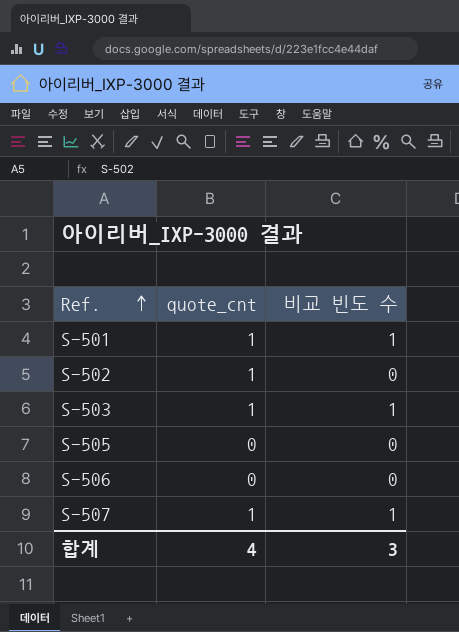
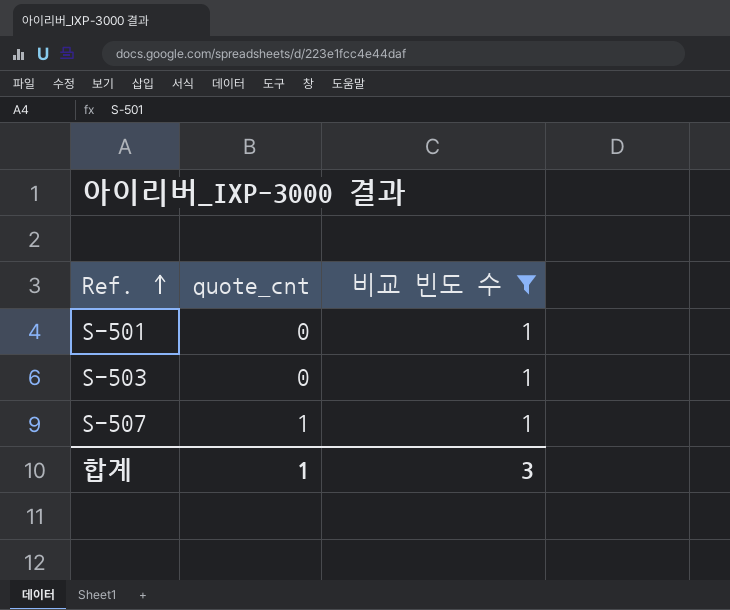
filter: none -> 비교 빈도 수 = 1
S-501 | quote_cnt: 1 -> 0
S-503 | quote_cnt: 1 -> 0
합계 | quote_cnt: 4 -> 1

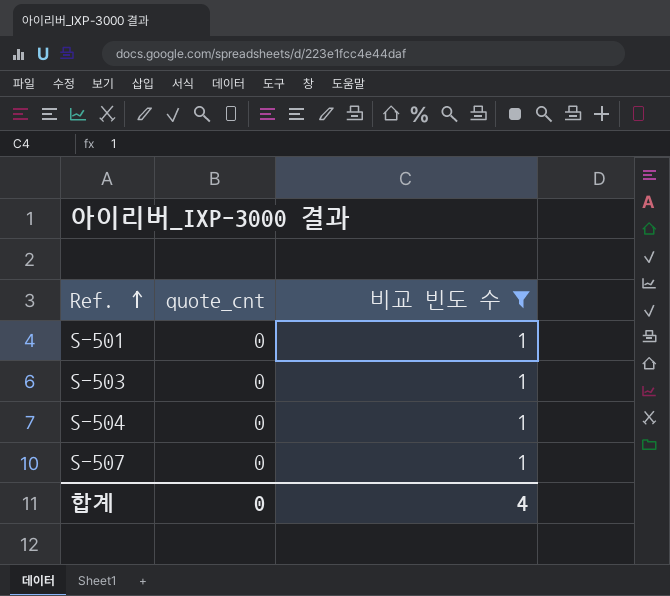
row S-504: none -> 0 | 1
S-507 | quote_cnt: 1 -> 0
합계 | quote_cnt: 1 -> 0
합계 | 비교 빈도 수: 3 -> 4

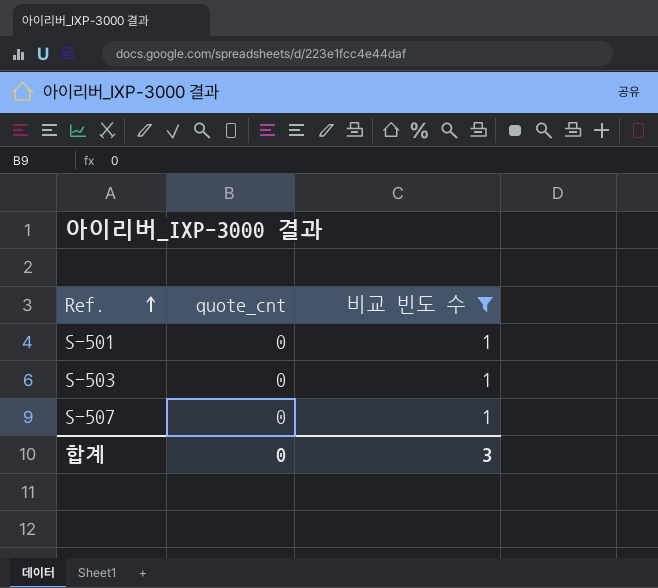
row S-504: 0 | 1 -> none
합계 | 비교 빈도 수: 4 -> 3

